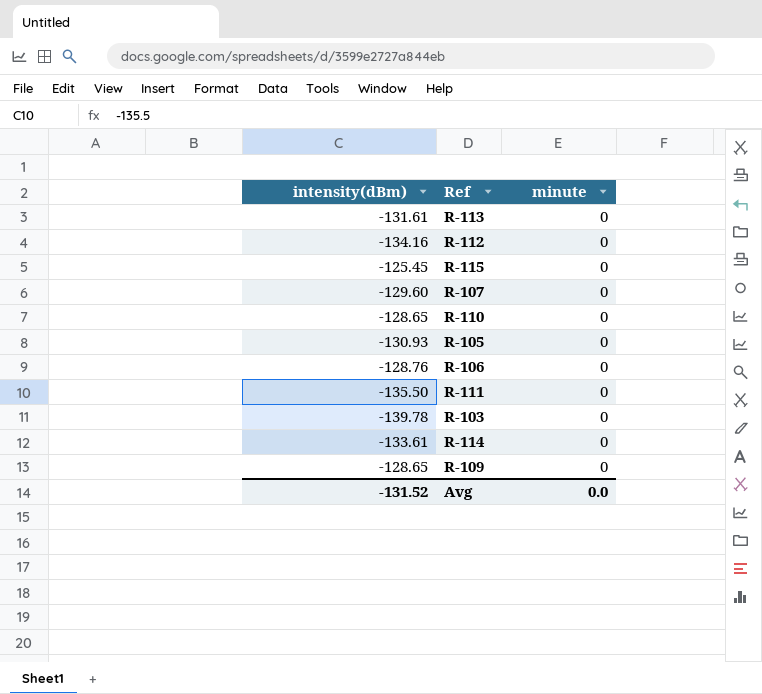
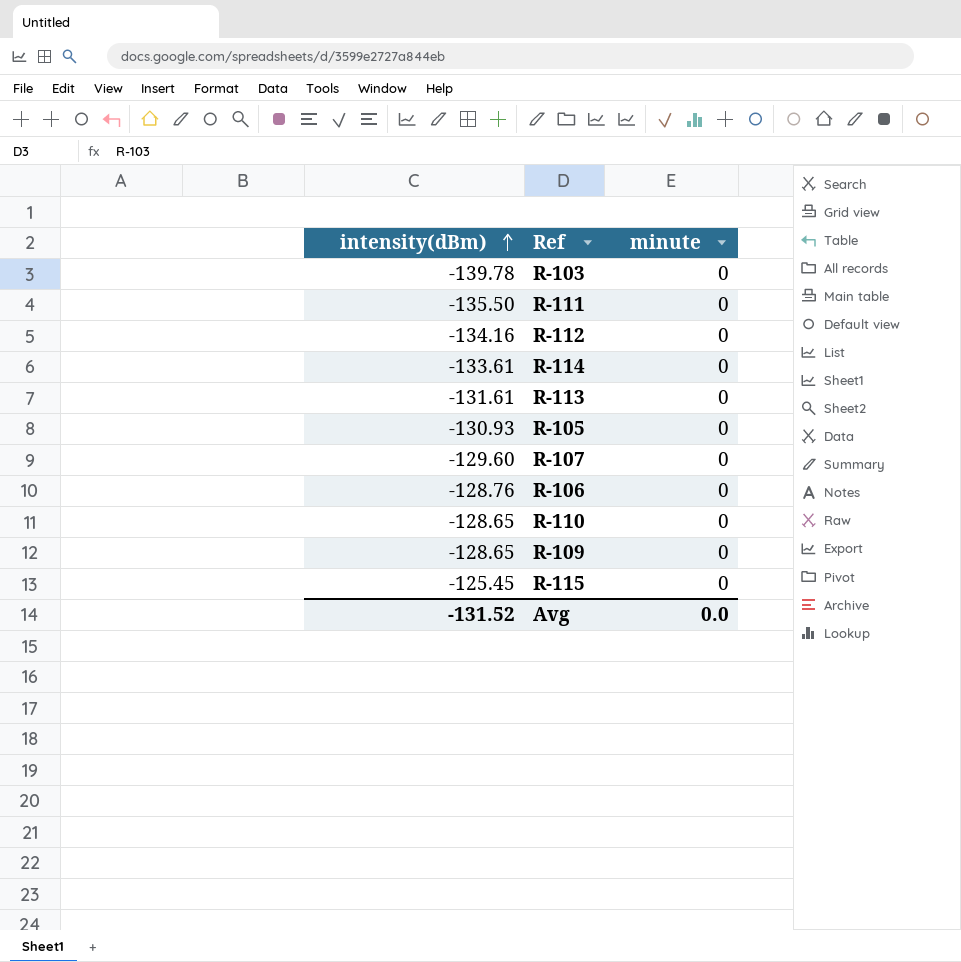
row order: none -> intensity(dBm) ascending

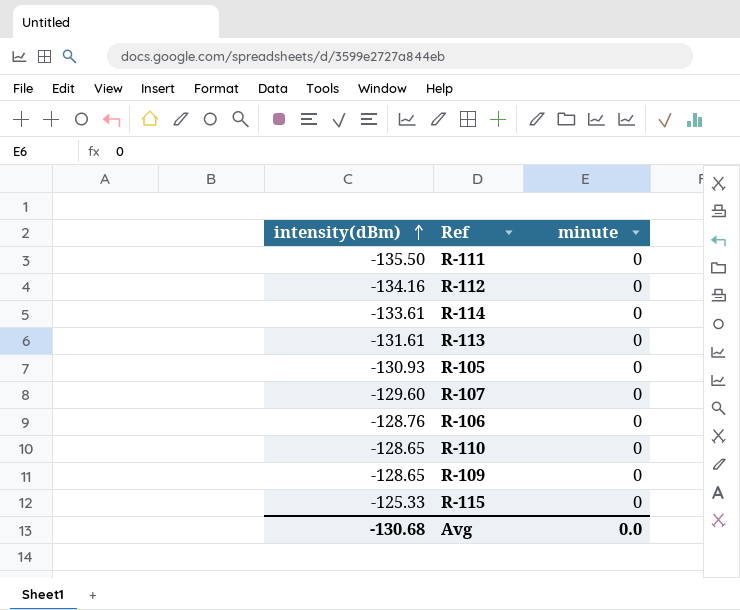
row R-103: -139.78 | 0 -> none
R-115 | intensity(dBm): -125.45 -> -125.33
Avg | intensity(dBm): -131.52 -> -130.68

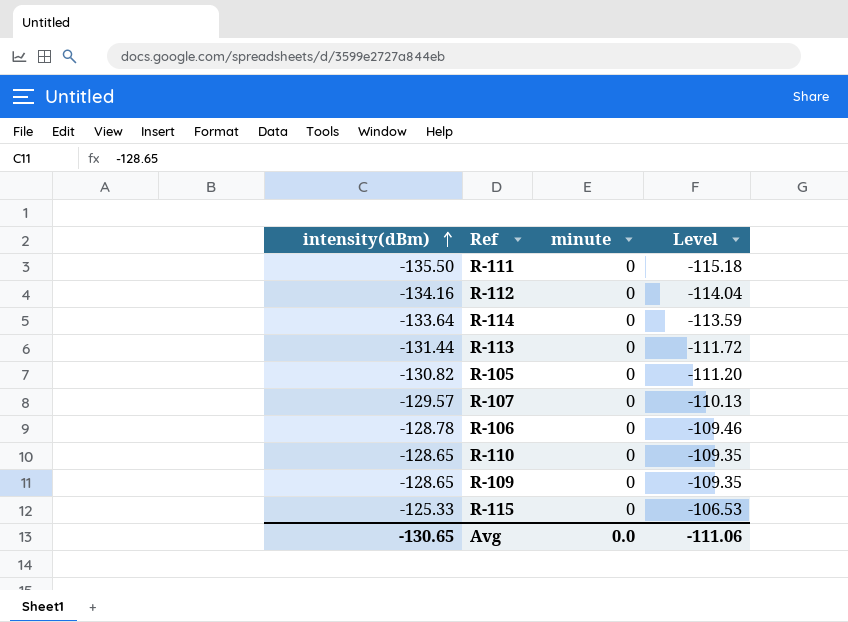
column Level | formula: none -> [intensity(dBm)] * 0.85
R-114 | intensity(dBm): -133.61 -> -133.64
R-113 | intensity(dBm): -131.61 -> -131.44
R-105 | intensity(dBm): -130.93 -> -130.82
R-107 | intensity(dBm): -129.60 -> -129.57
R-106 | intensity(dBm): -128.76 -> -128.78
Avg | intensity(dBm): -130.68 -> -130.65

